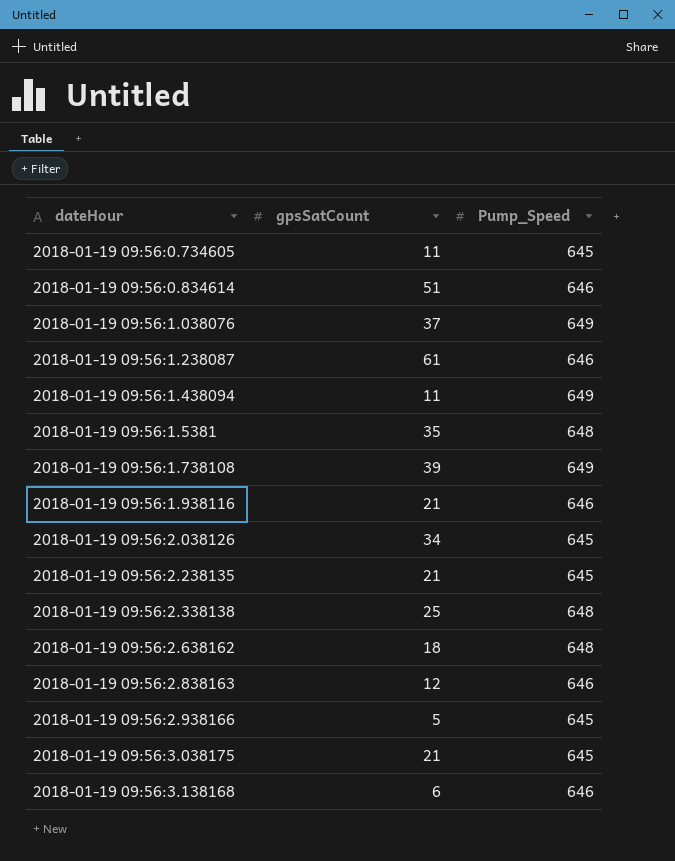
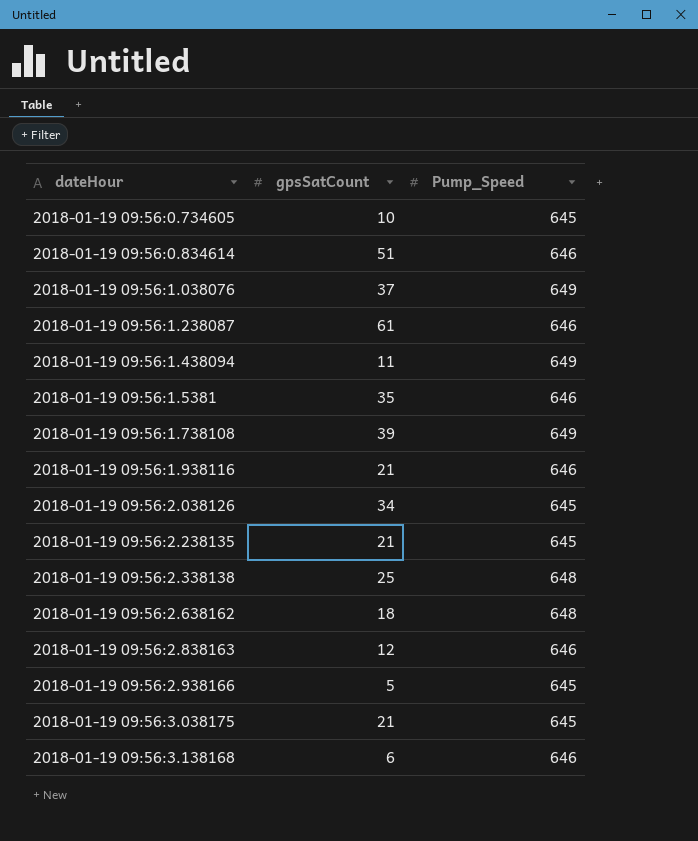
2018-01-19 09:56:0.734605 | gpsSatCount: 11 -> 10
2018-01-19 09:56:1.5381 | Pump_Speed: 648 -> 646

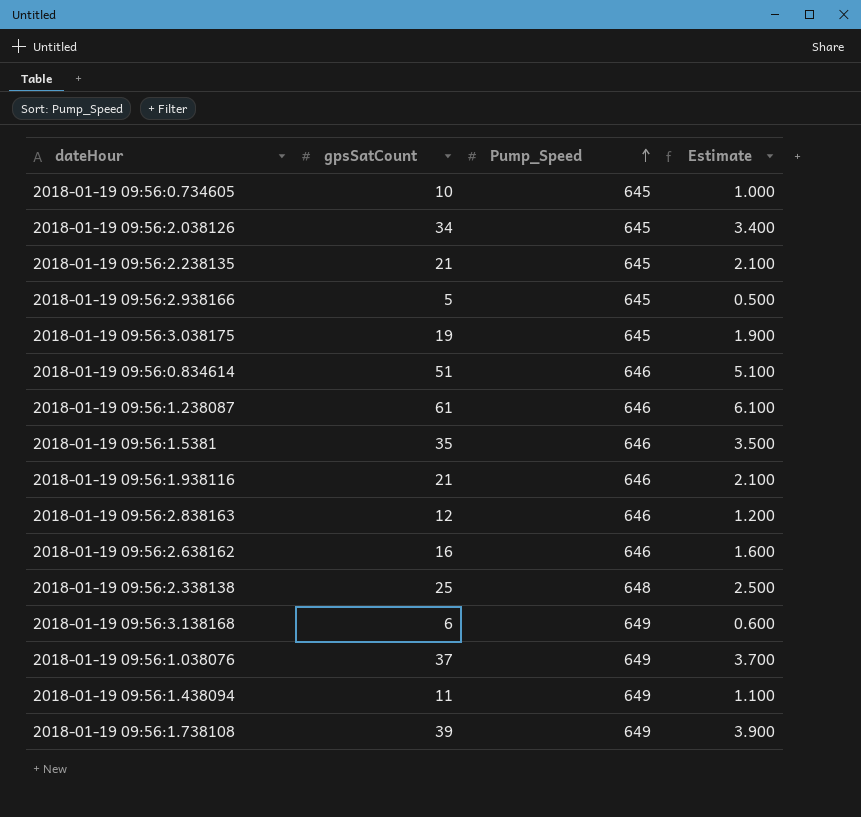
row order: none -> Pump_Speed ascending
column Estimate | formula: none -> [gpsSatCount] * 0.1
2018-01-19 09:56:3.038175 | gpsSatCount: 21 -> 19
2018-01-19 09:56:2.638162 | gpsSatCount: 18 -> 16
2018-01-19 09:56:2.638162 | Pump_Speed: 648 -> 646
2018-01-19 09:56:3.138168 | Pump_Speed: 646 -> 649

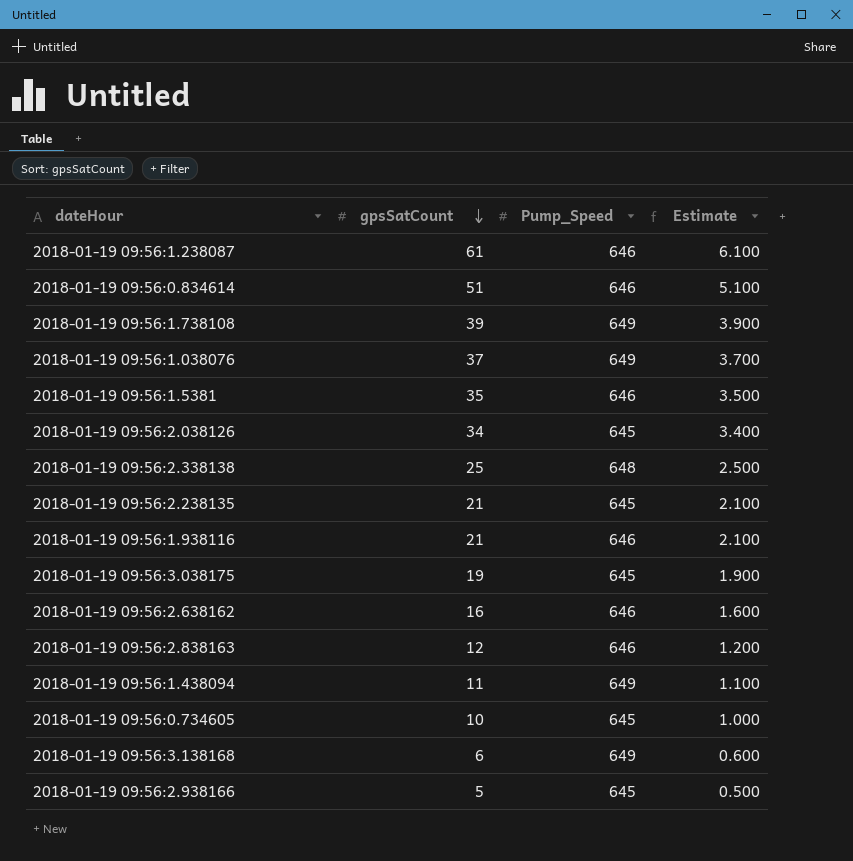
row order: Pump_Speed ascending -> gpsSatCount descending

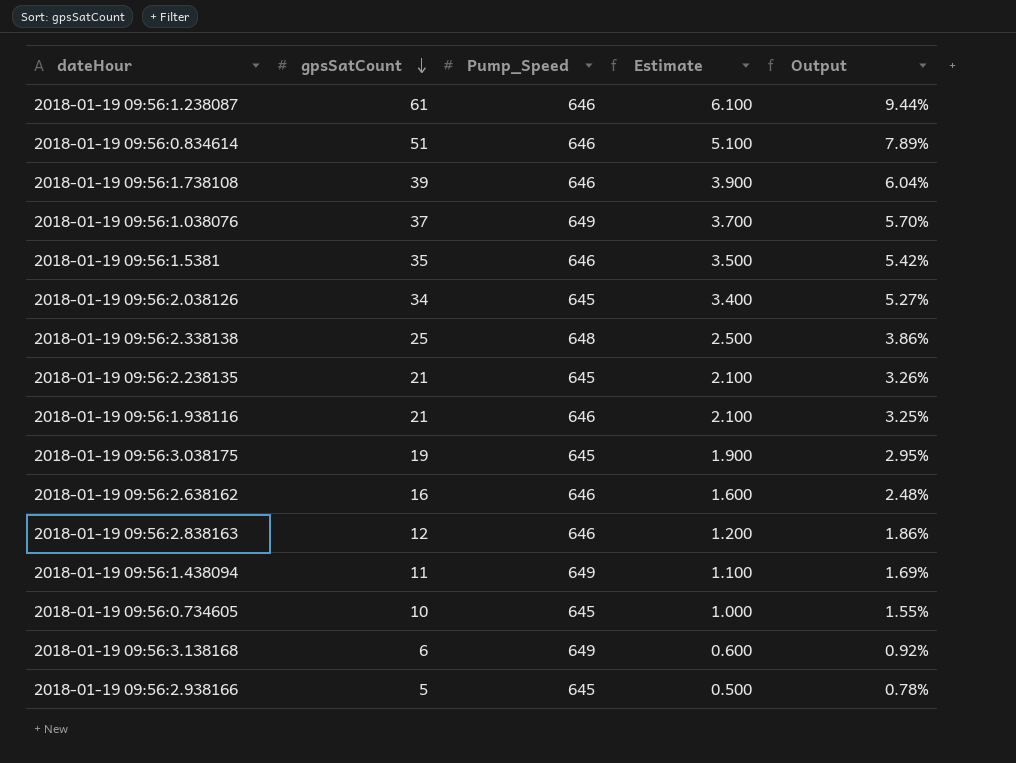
column Output | formula: none -> [gpsSatCount] / [Pump_Speed]
2018-01-19 09:56:1.738108 | Pump_Speed: 649 -> 646

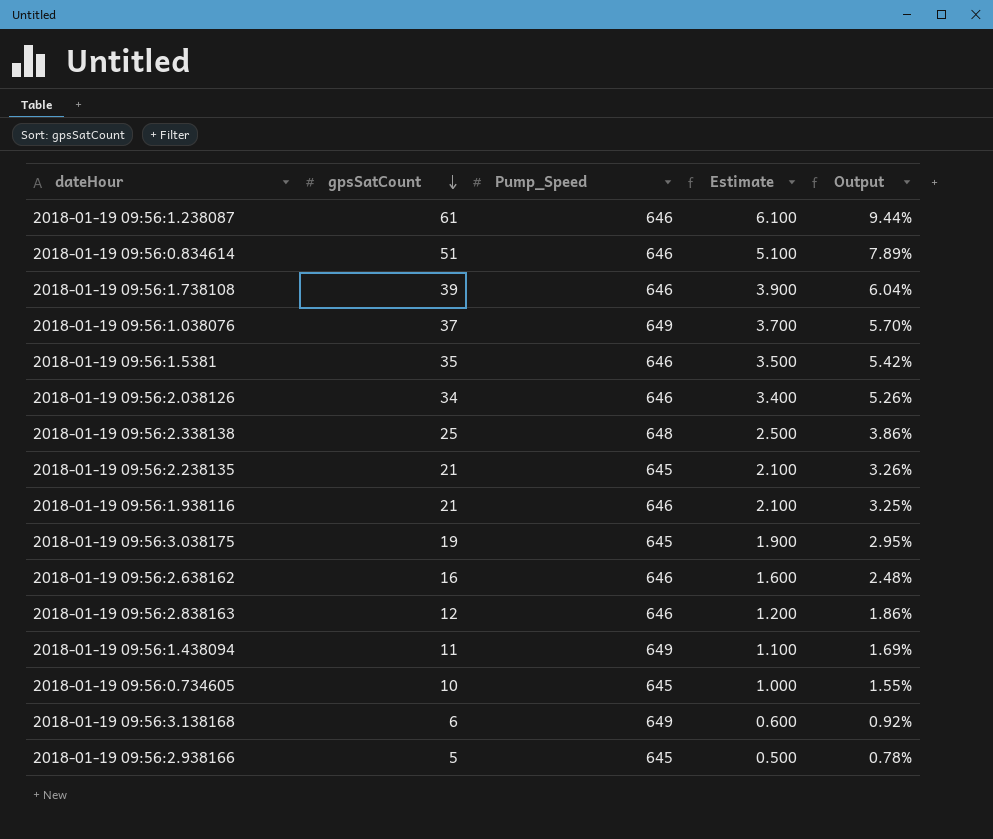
2018-01-19 09:56:2.038126 | Pump_Speed: 645 -> 646
2018-01-19 09:56:2.038126 | Output: 5.27% -> 5.26%

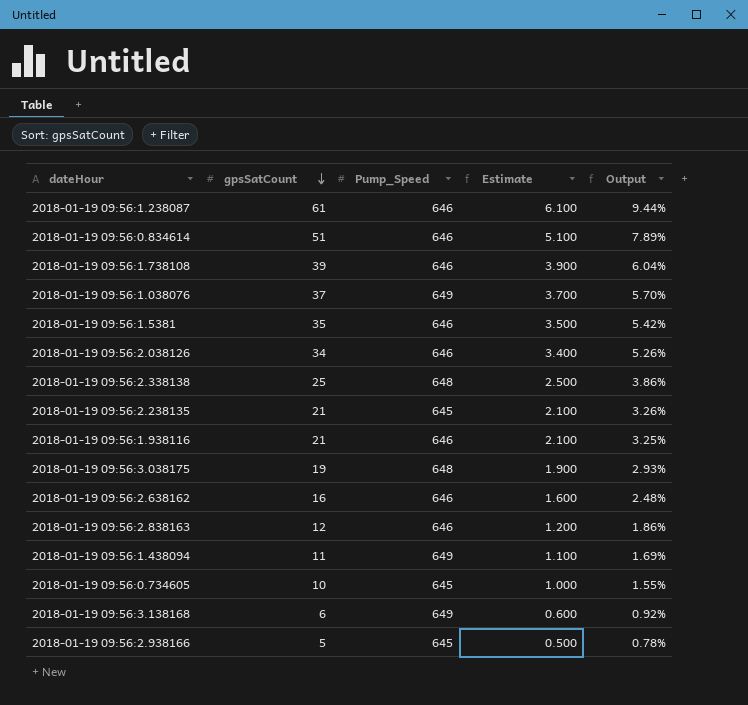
2018-01-19 09:56:3.038175 | Pump_Speed: 645 -> 648
2018-01-19 09:56:3.038175 | Output: 2.95% -> 2.93%

